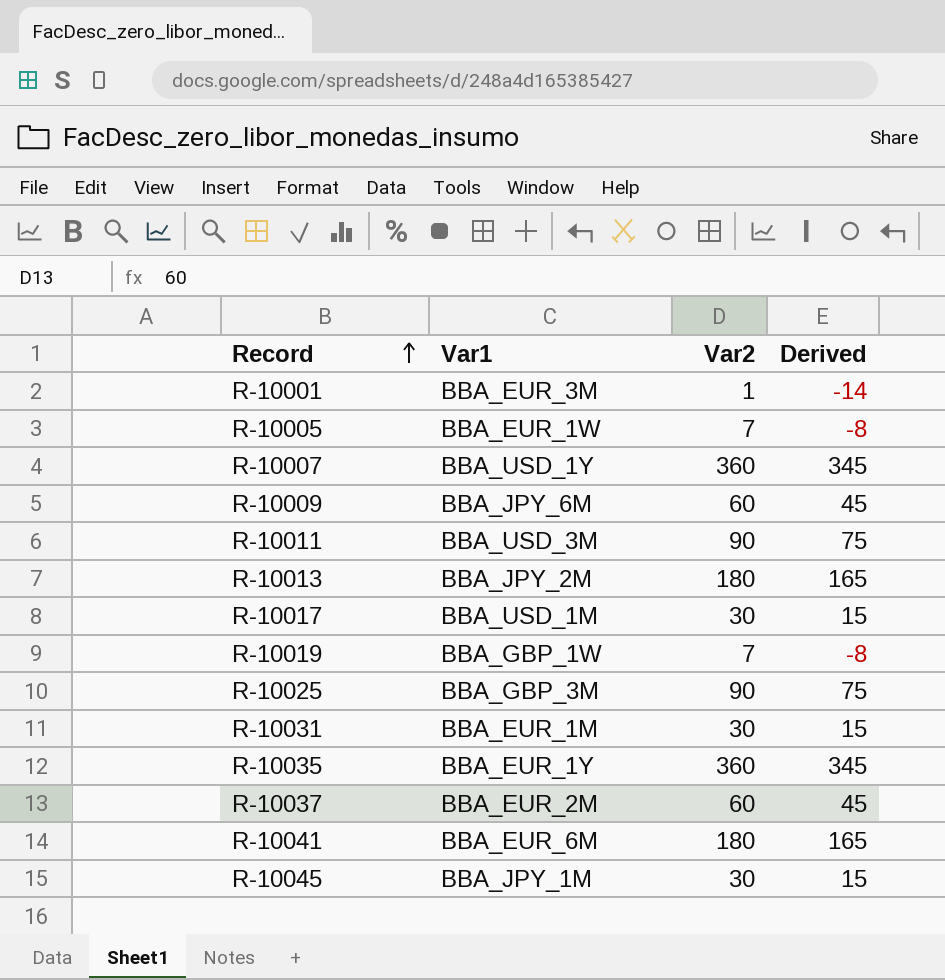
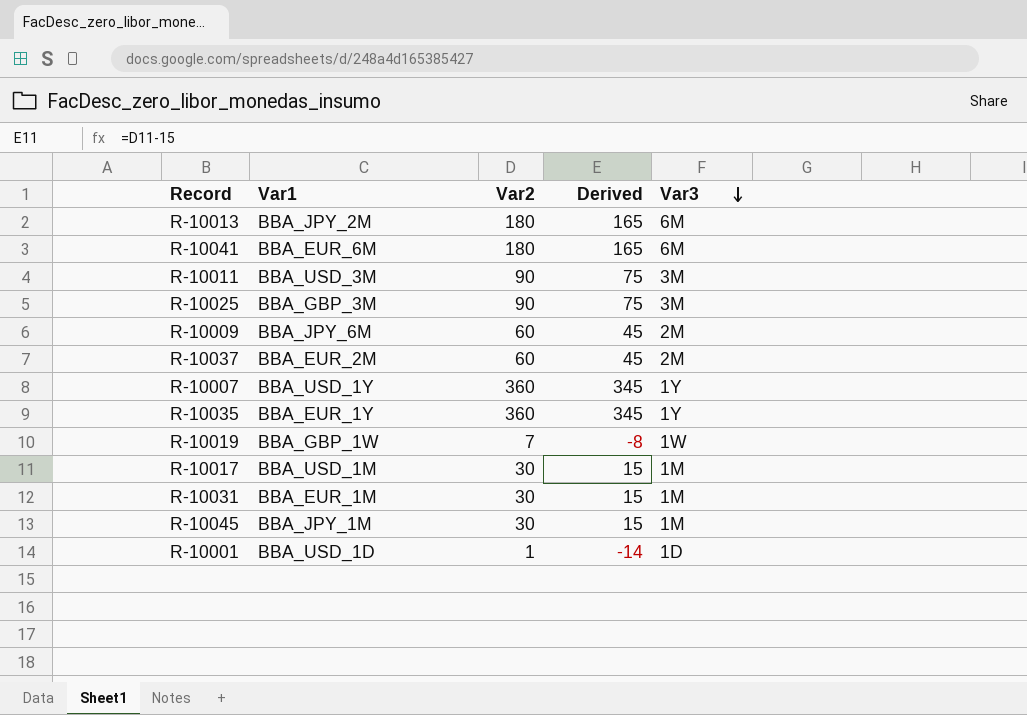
row order: Record ascending -> Var3 descending
column Var3 | position: none -> 5
row R-10005: BBA_EUR_1W | 7 | -8 -> none
R-10001 | Var1: BBA_EUR_3M -> BBA_USD_1D

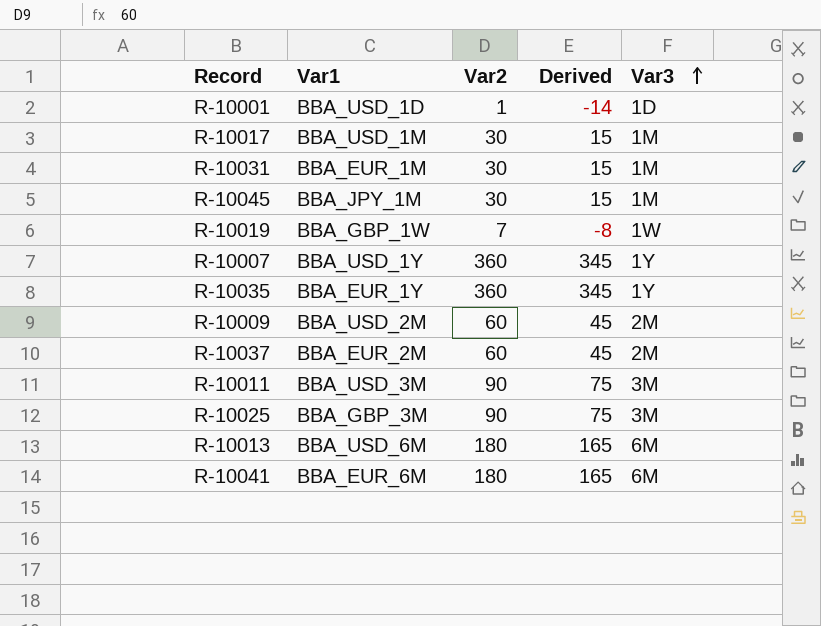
row order: Var3 descending -> Var3 ascending
R-10009 | Var1: BBA_JPY_6M -> BBA_USD_2M
R-10013 | Var1: BBA_JPY_2M -> BBA_USD_6M

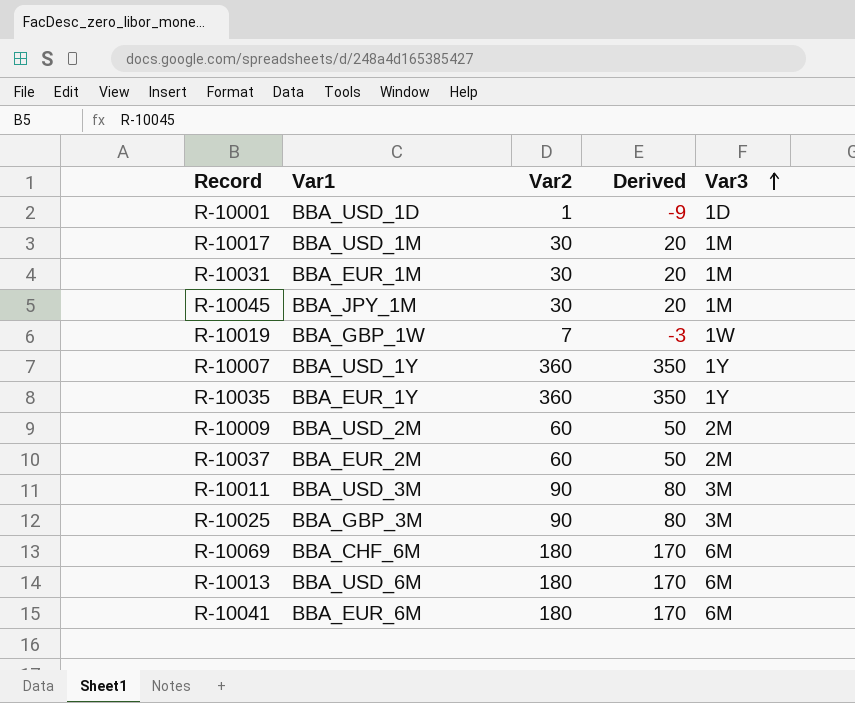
column Derived | formula: [Var2] - 15 -> [Var2] - 10
row R-10069: none -> BBA_CHF_6M | 180 | 170 | 6M

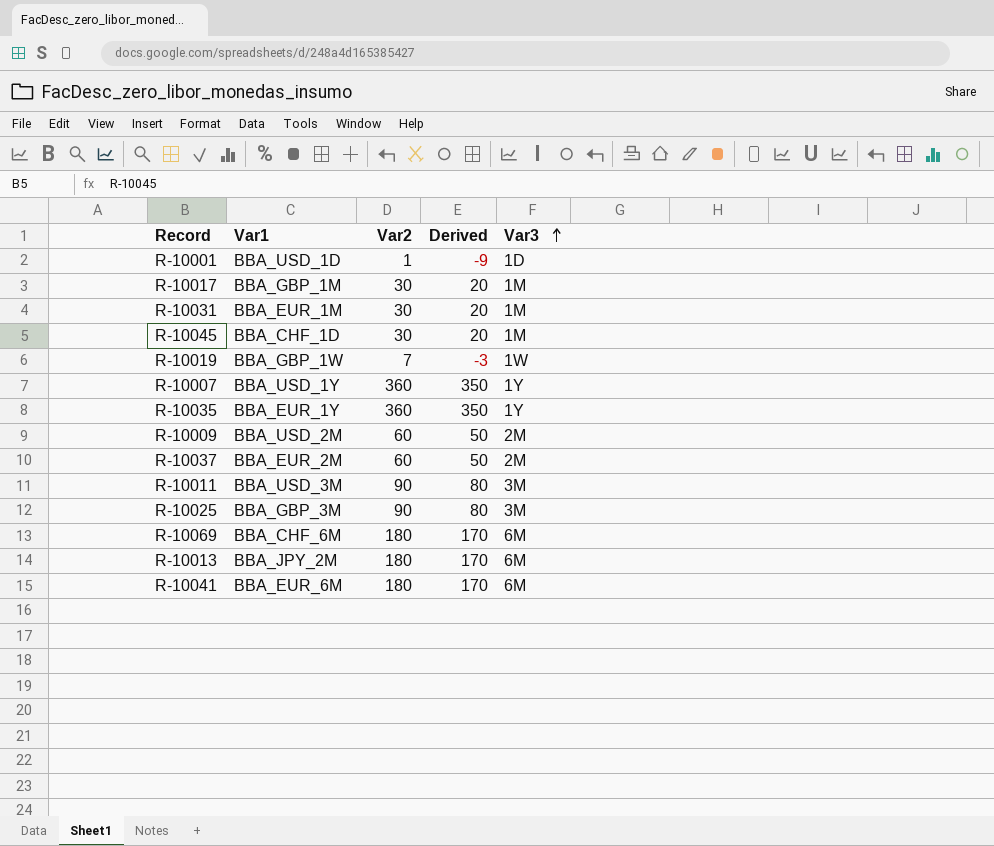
R-10017 | Var1: BBA_USD_1M -> BBA_GBP_1M
R-10045 | Var1: BBA_JPY_1M -> BBA_CHF_1D
R-10013 | Var1: BBA_USD_6M -> BBA_JPY_2M

